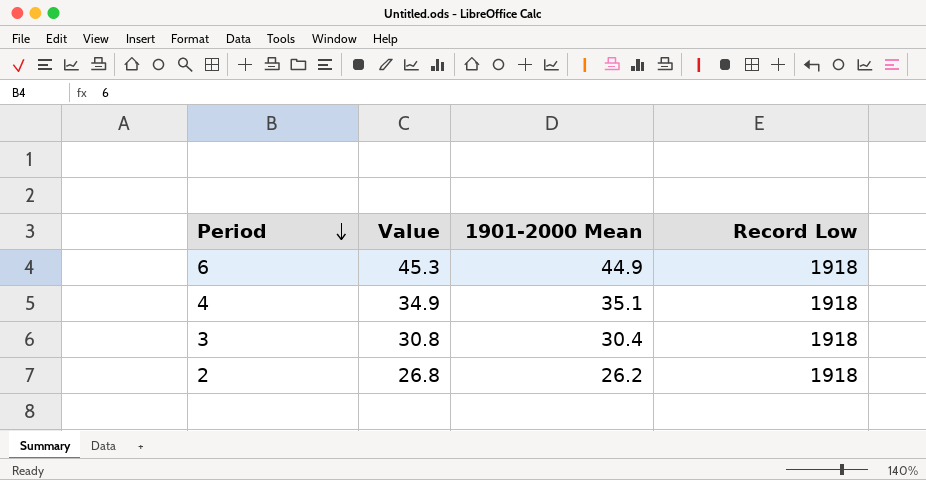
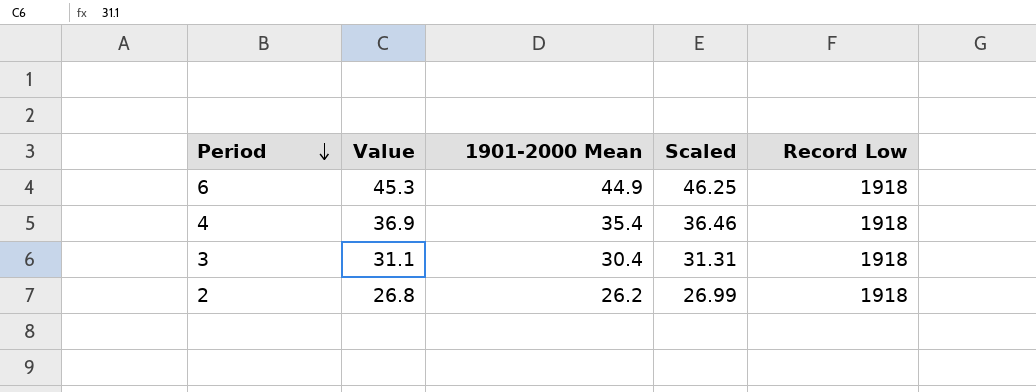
column Scaled | formula: none -> [1901-2000 Mean] * 1.03
4 | Value: 34.9 -> 36.9
4 | 1901-2000 Mean: 35.1 -> 35.4
3 | Value: 30.8 -> 31.1

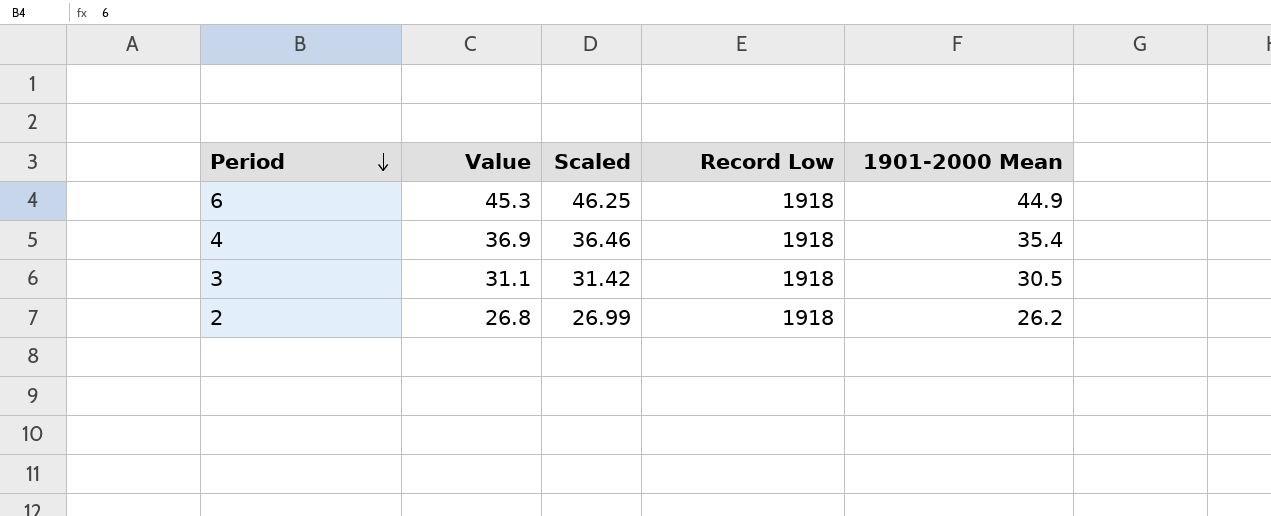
column 1901-2000 Mean | position: 3 -> 5
3 | Scaled: 31.31 -> 31.42
3 | 1901-2000 Mean: 30.4 -> 30.5

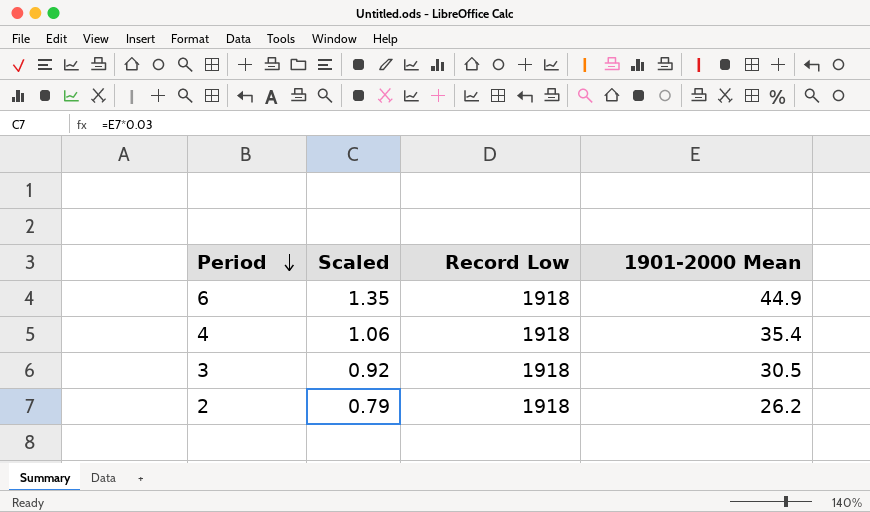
column Value | position: 2 -> none
column Scaled | formula: [1901-2000 Mean] * 1.03 -> [1901-2000 Mean] * 0.03

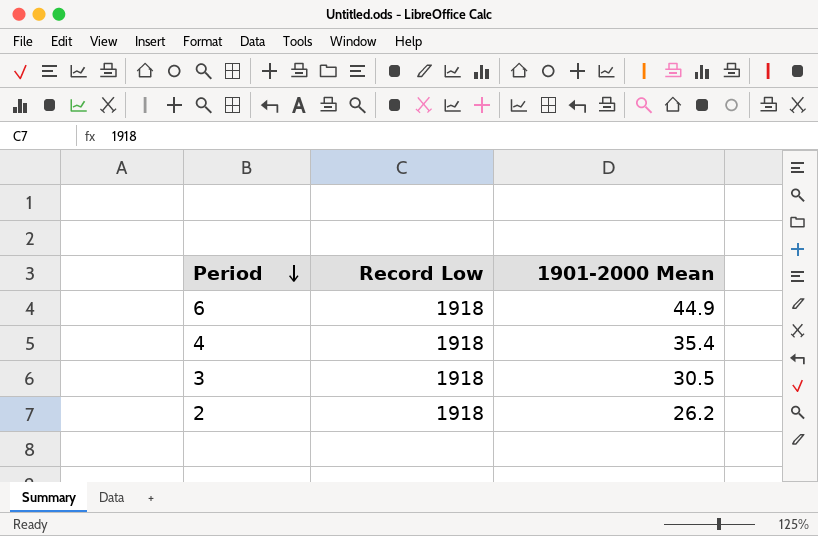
column Scaled | formula: [1901-2000 Mean] * 0.03 -> none

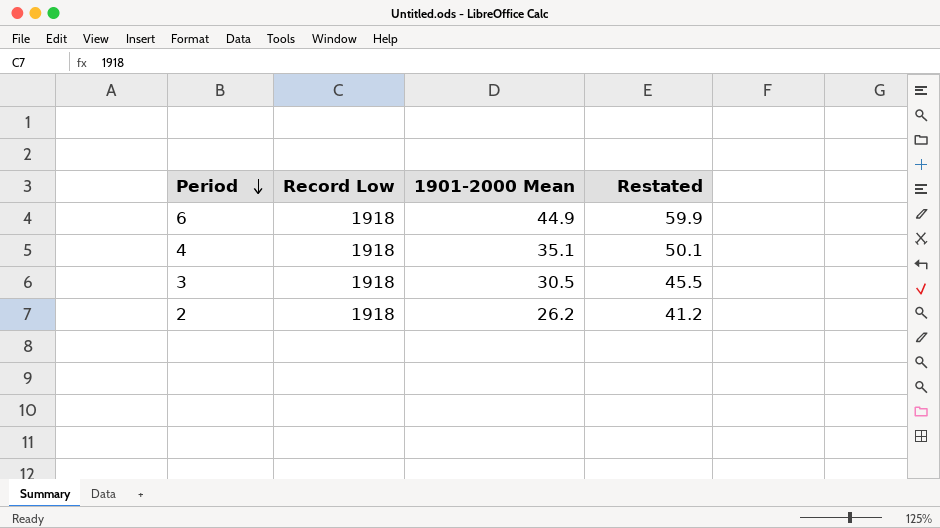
column Restated | formula: none -> [1901-2000 Mean] + 15
4 | 1901-2000 Mean: 35.4 -> 35.1

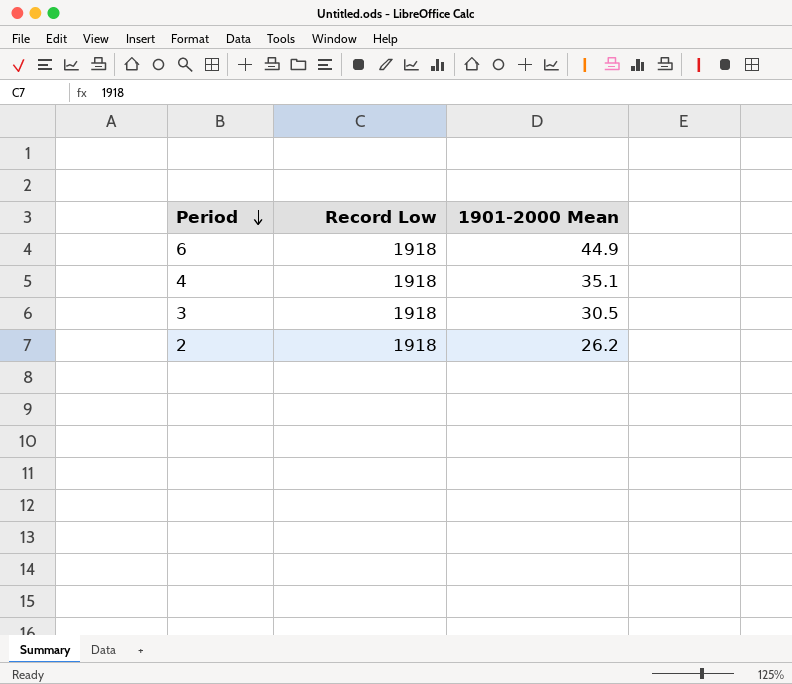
column Restated | formula: [1901-2000 Mean] + 15 -> none

